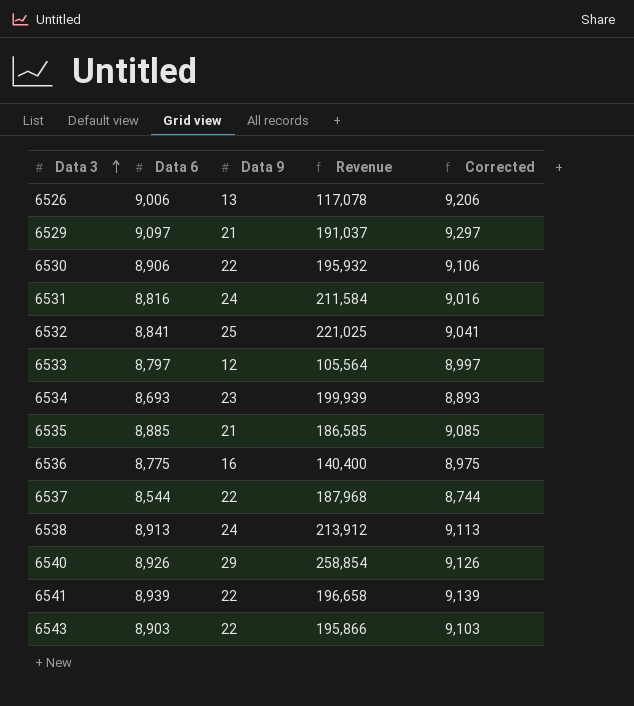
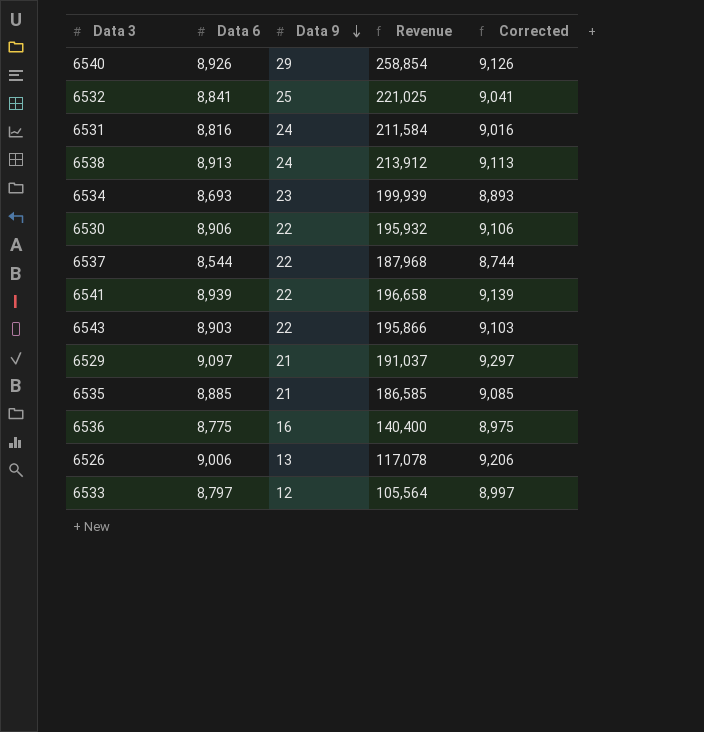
row order: Data 3 ascending -> Data 9 descending

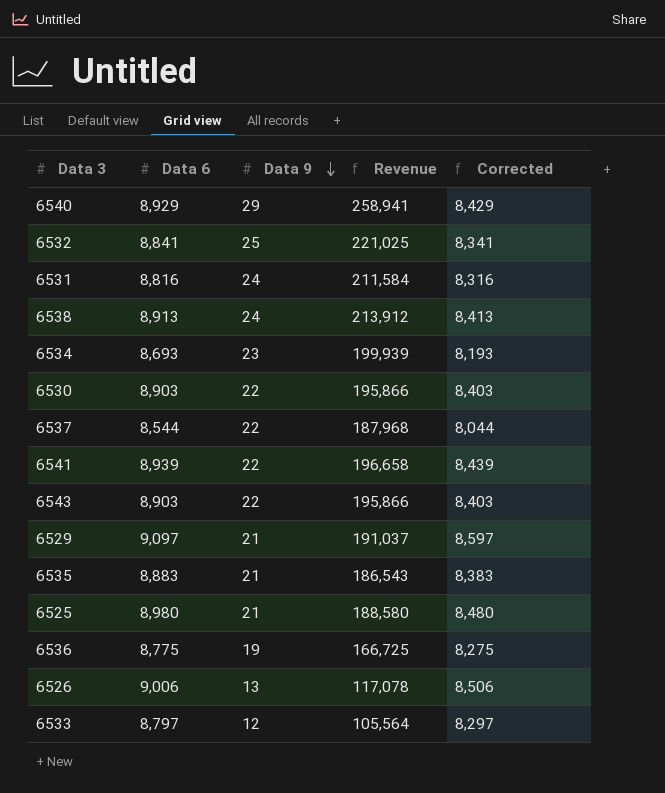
column Corrected | formula: [Data 6] + 200 -> [Data 6] - 500
6540 | Data 6: 8,926 -> 8,929
6540 | Revenue: 258,854 -> 258,941
6530 | Data 6: 8,906 -> 8,903
6530 | Revenue: 195,932 -> 195,866
6535 | Data 6: 8,885 -> 8,883
6535 | Revenue: 186,585 -> 186,543
row 6525: none -> 8,980 | 21 | 188,580 | 8,480
6536 | Data 9: 16 -> 19
6536 | Revenue: 140,400 -> 166,725

